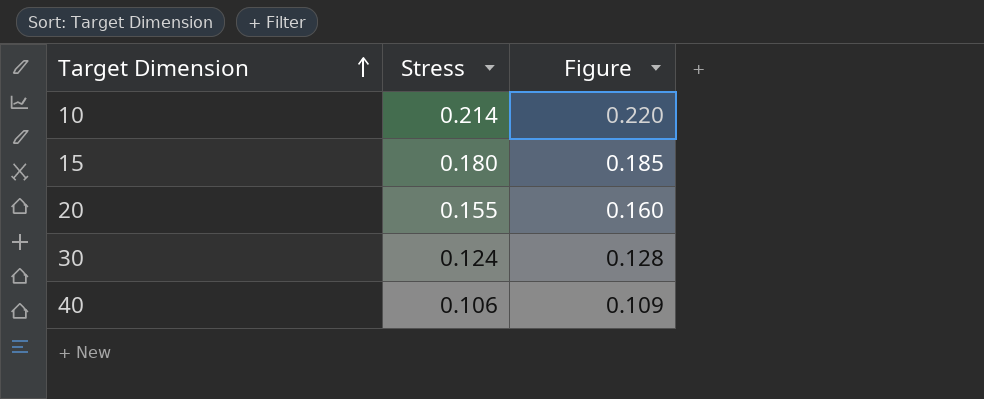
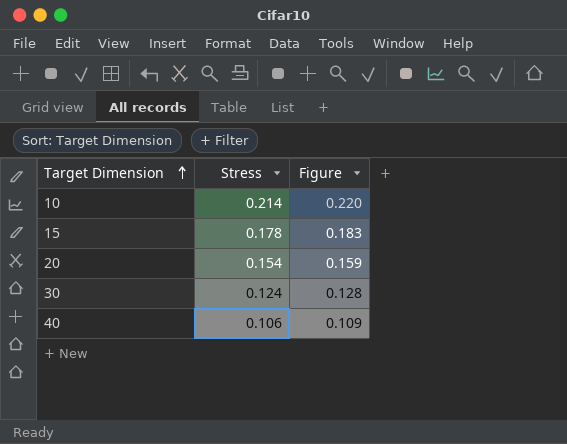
15 | Stress: 0.180 -> 0.178
15 | Figure: 0.185 -> 0.183
20 | Stress: 0.155 -> 0.154
20 | Figure: 0.160 -> 0.159

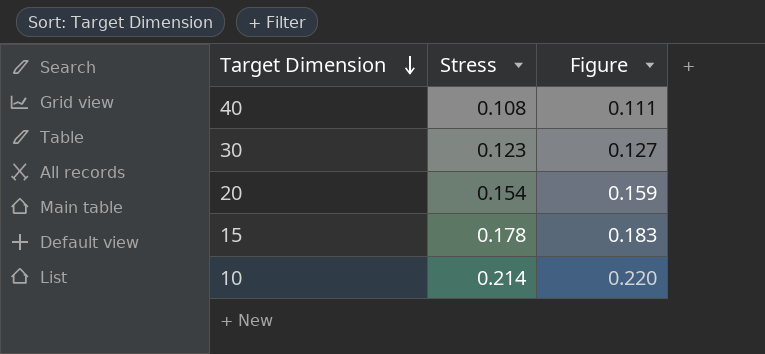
row order: Target Dimension ascending -> Target Dimension descending
40 | Stress: 0.106 -> 0.108
40 | Figure: 0.109 -> 0.111
30 | Stress: 0.124 -> 0.123
30 | Figure: 0.128 -> 0.127

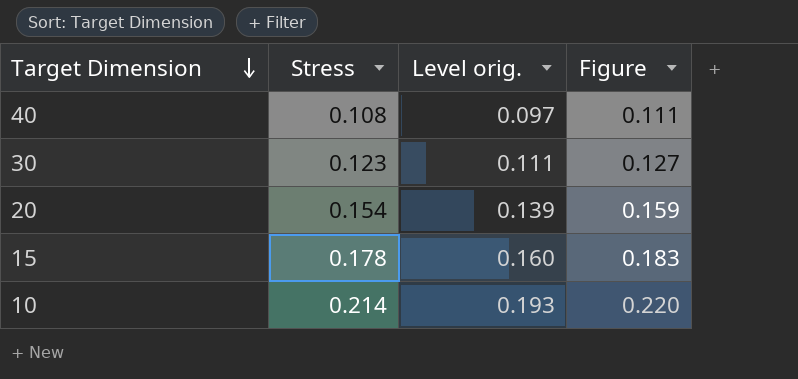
column Level orig. | formula: none -> [Stress] * 0.9

